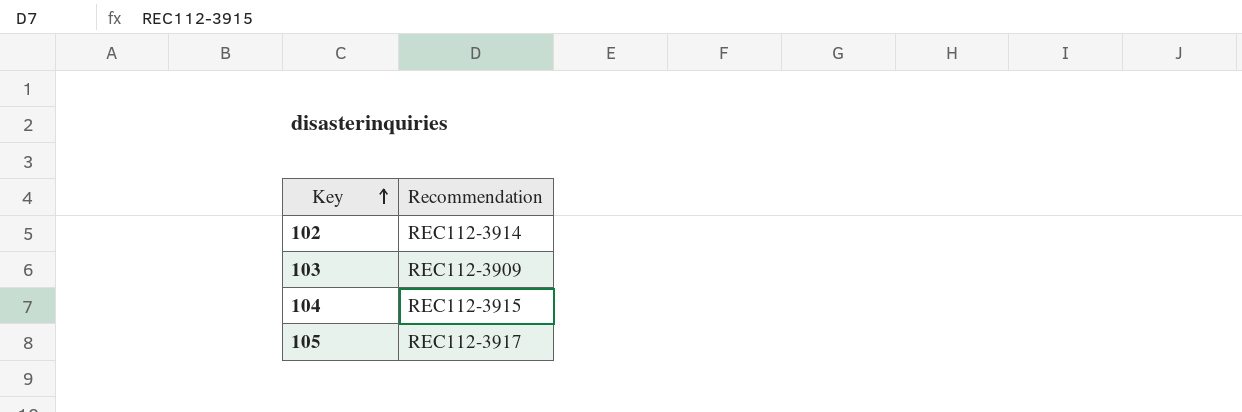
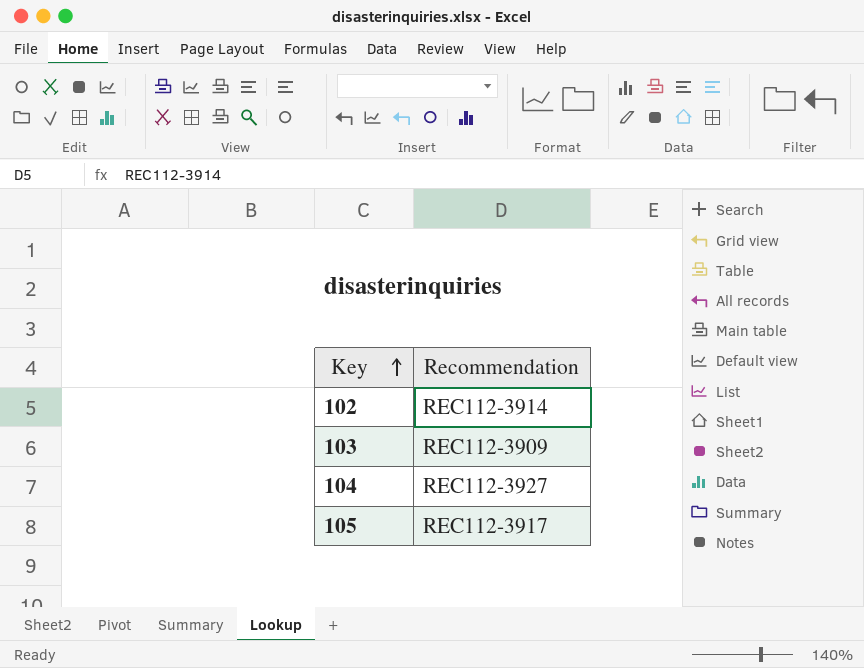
104 | Recommendation: REC112-3915 -> REC112-3927

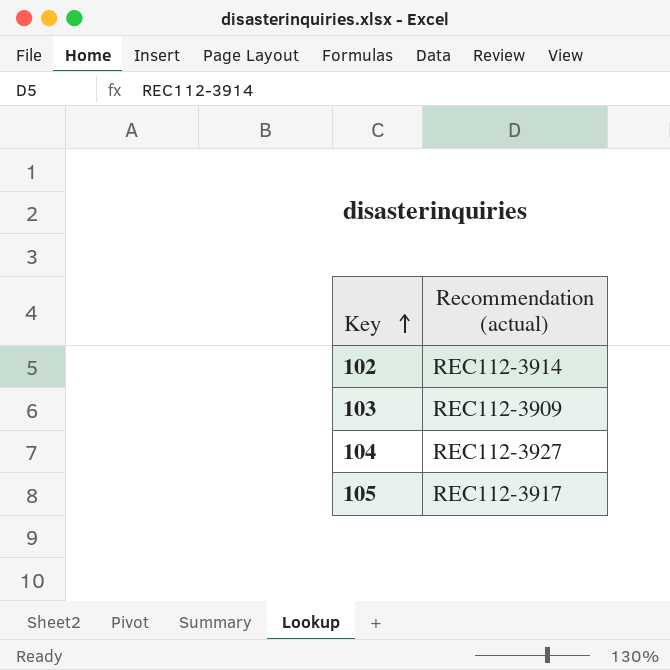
column name: Recommendation -> Recommendation (actual)

